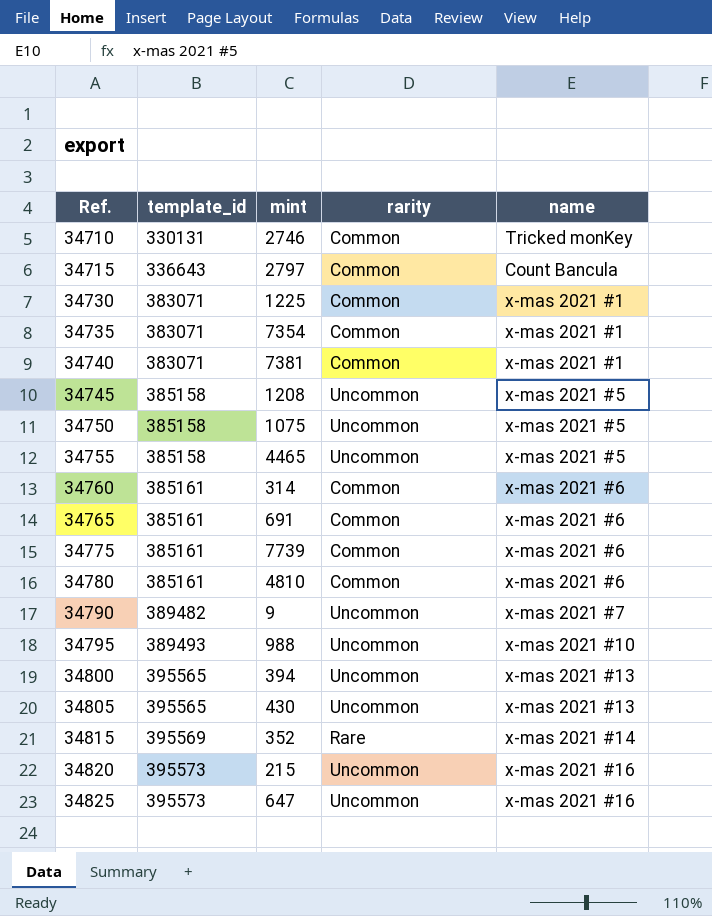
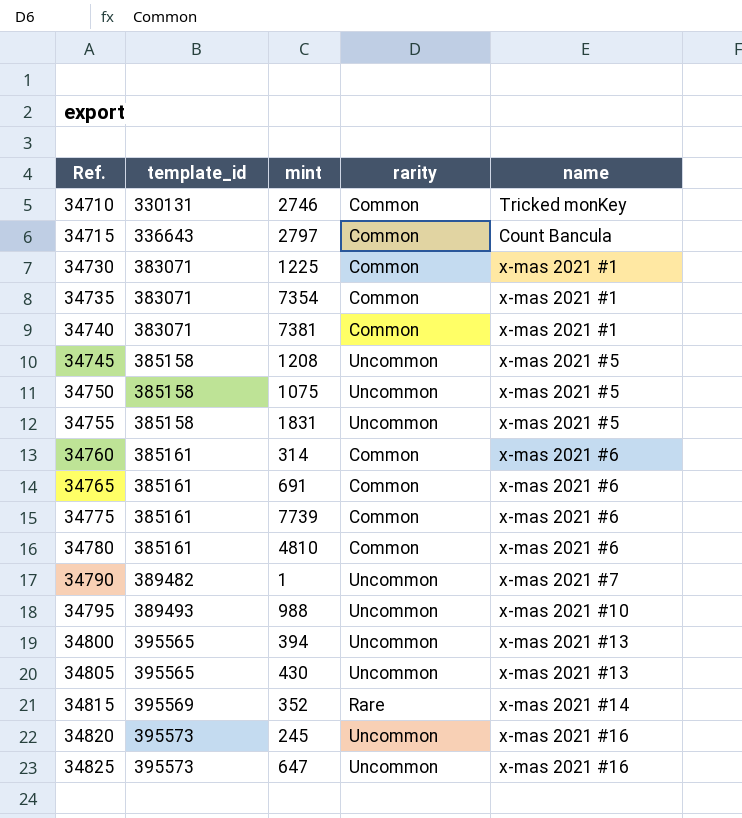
34755 | mint: 4465 -> 1831
34790 | mint: 9 -> 1
34820 | mint: 215 -> 245

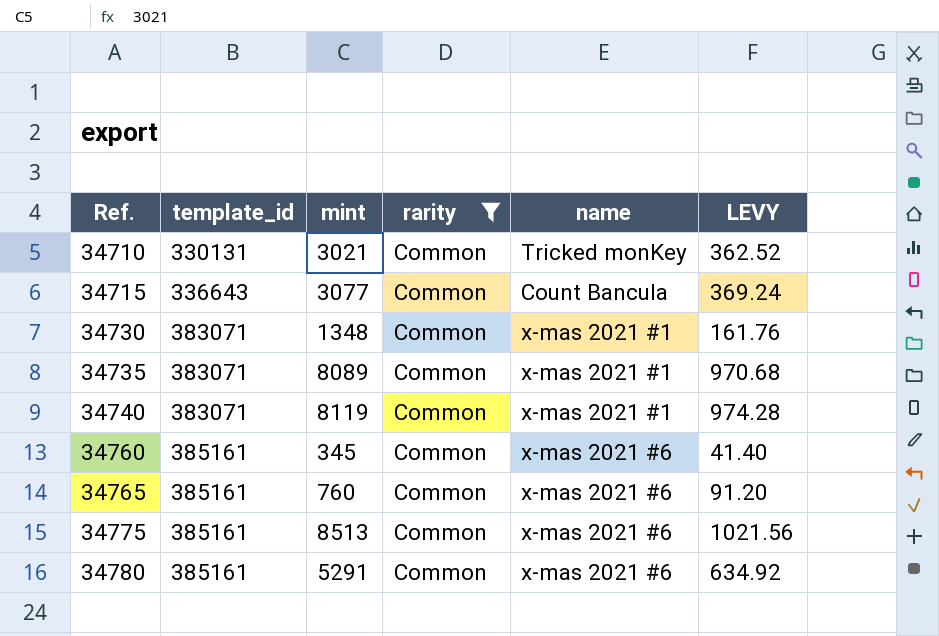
filter: none -> rarity = Common
column LEVY | formula: none -> [mint] * 0.12
34710 | mint: 2746 -> 3021
34715 | mint: 2797 -> 3077
34730 | mint: 1225 -> 1348
34735 | mint: 7354 -> 8089
34740 | mint: 7381 -> 8119
34760 | mint: 314 -> 345
34765 | mint: 691 -> 760
34775 | mint: 7739 -> 8513
34780 | mint: 4810 -> 5291

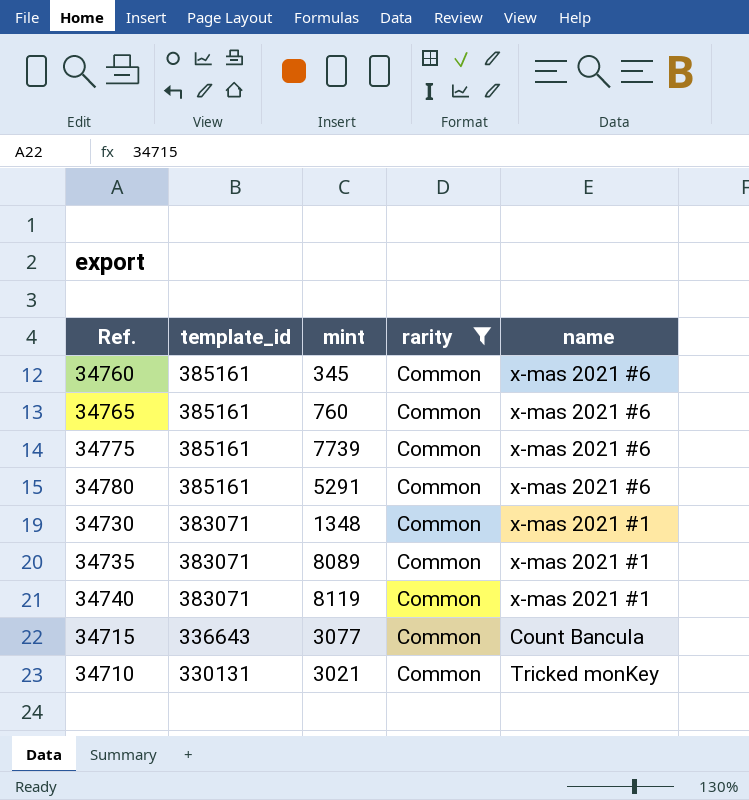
row order: Ref. ascending -> template_id descending
column LEVY | formula: [mint] * 0.12 -> none
34775 | mint: 8513 -> 7739

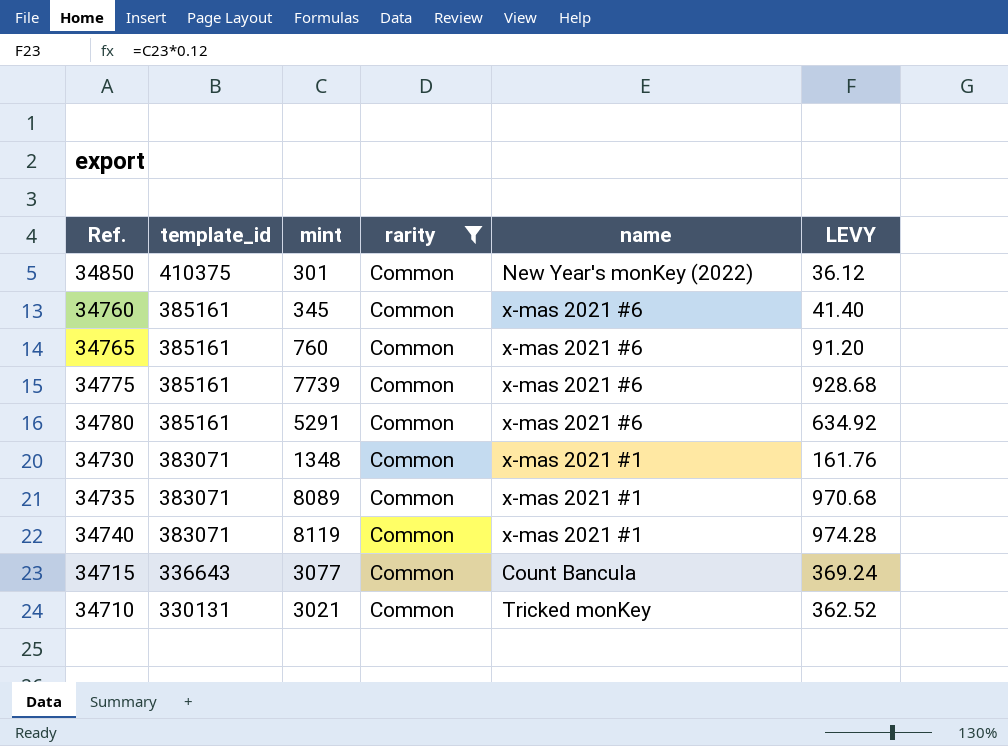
column LEVY | formula: none -> [mint] * 0.12
row 34850: none -> 410375 | 301 | Common | New Year's monKey (2022) | 36.12

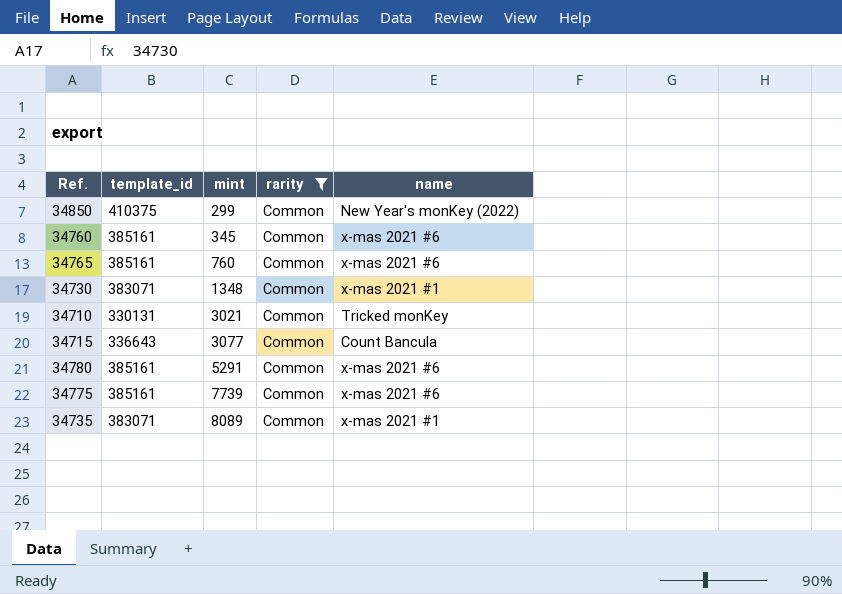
row order: template_id descending -> mint ascending
column LEVY | formula: [mint] * 0.12 -> none
row 34740: 383071 | 8119 | Common | x-mas 2021 #1 | 974.28 -> none
34850 | mint: 301 -> 299

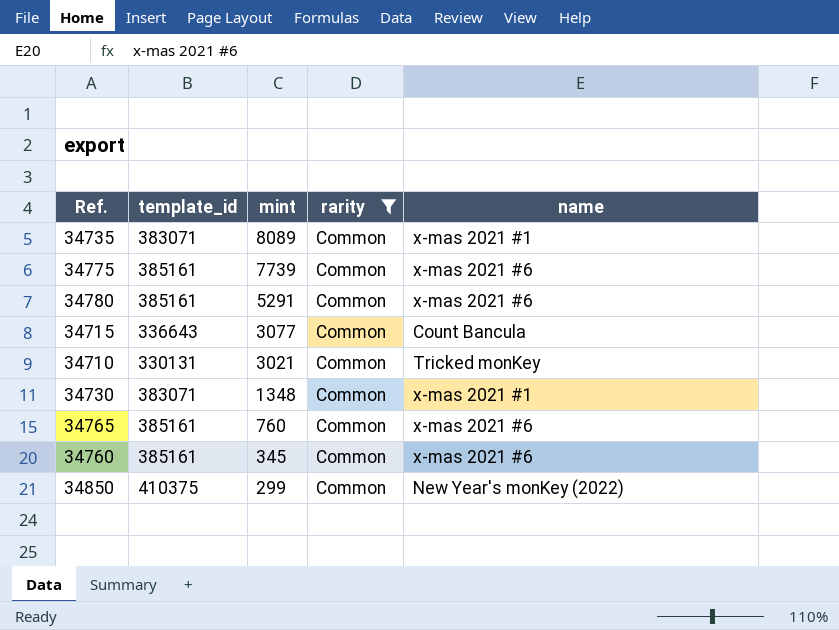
row order: mint ascending -> mint descending

